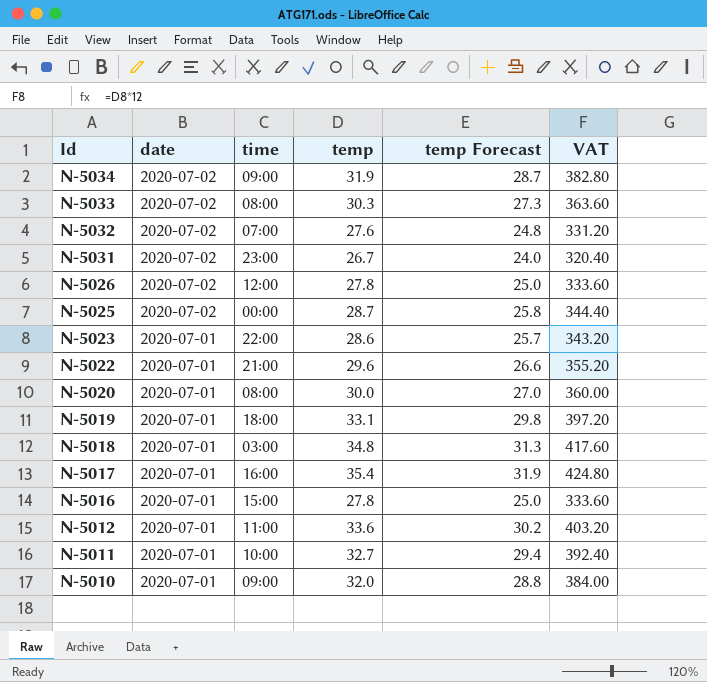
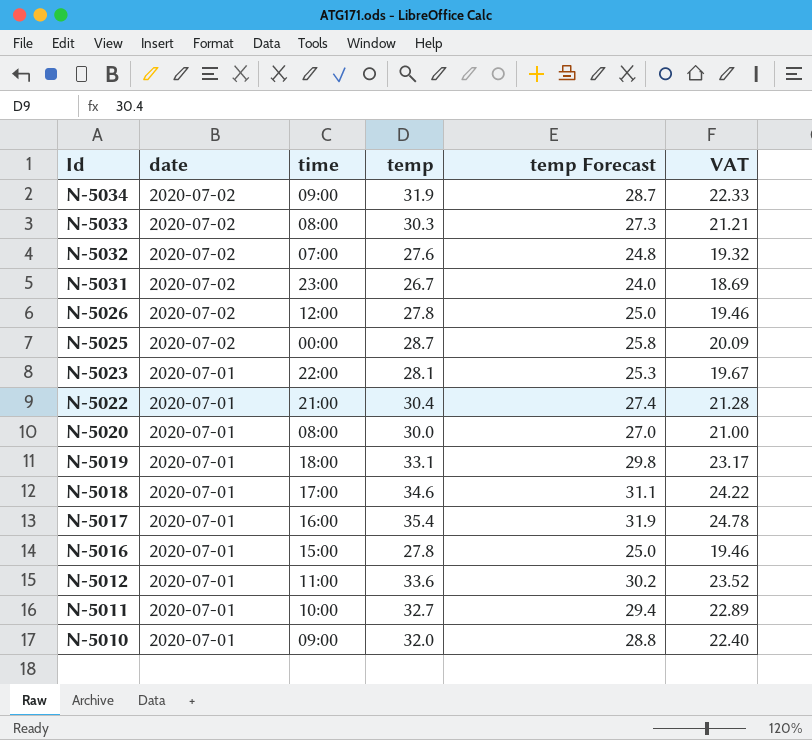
column VAT | formula: [temp] * 12 -> [temp] * 0.7
N-5023 | temp: 28.6 -> 28.1
N-5023 | temp Forecast: 25.7 -> 25.3
N-5022 | temp: 29.6 -> 30.4
N-5022 | temp Forecast: 26.6 -> 27.4
N-5018 | time: 03:00 -> 17:00
N-5018 | temp: 34.8 -> 34.6
N-5018 | temp Forecast: 31.3 -> 31.1

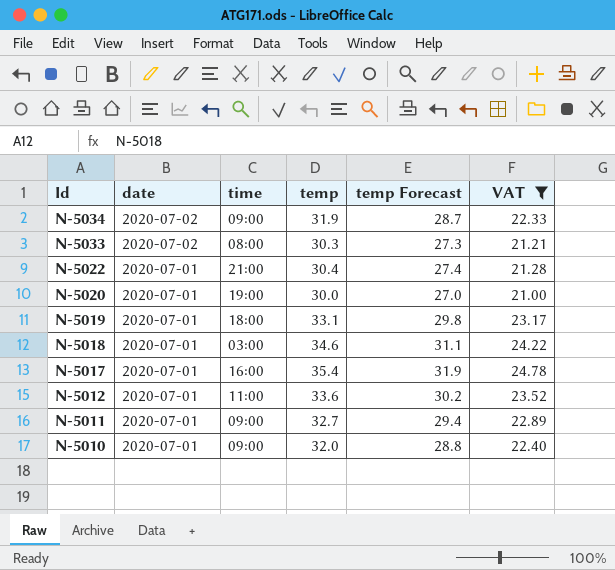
filter: none -> VAT >= 21.00
N-5020 | time: 08:00 -> 19:00
N-5018 | time: 17:00 -> 03:00
N-5011 | time: 10:00 -> 09:00

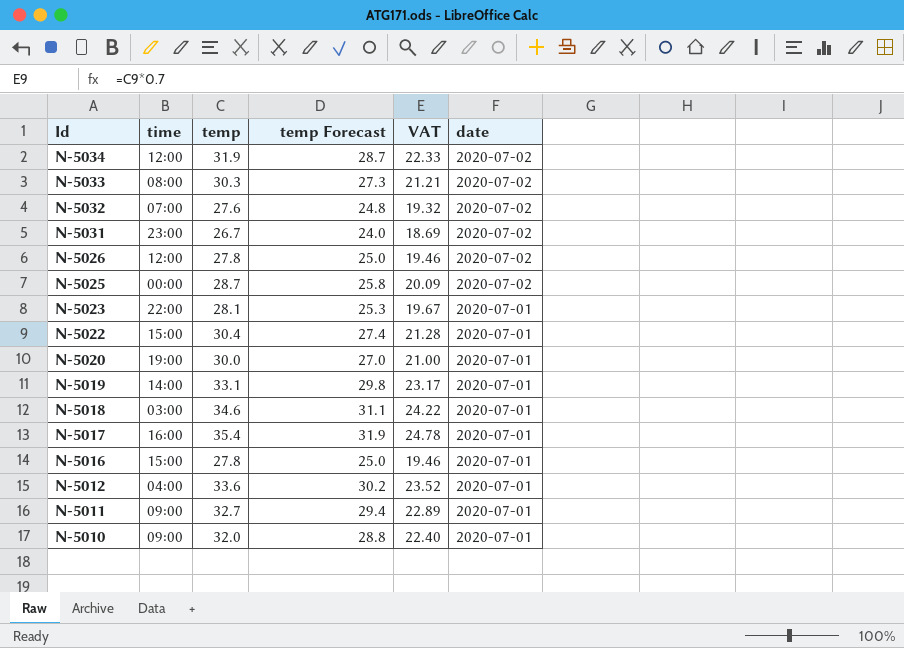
filter: VAT >= 21.00 -> none
column date | position: 2 -> 6
N-5034 | time: 09:00 -> 12:00
N-5022 | time: 21:00 -> 15:00
N-5019 | time: 18:00 -> 14:00
N-5012 | time: 11:00 -> 04:00

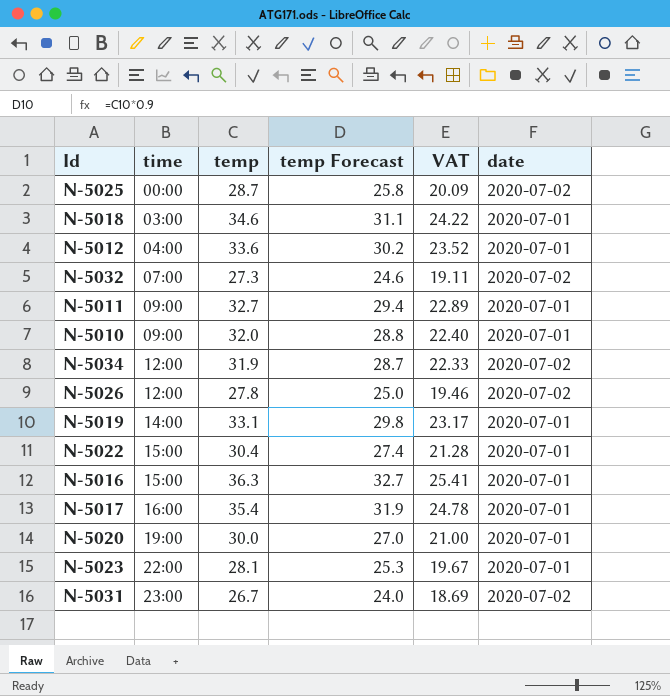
row order: Id descending -> time ascending
row N-5033: 08:00 | 30.3 | 27.3 | 21.21 | 2020-07-02 -> none
N-5032 | temp: 27.6 -> 27.3
N-5032 | temp Forecast: 24.8 -> 24.6
N-5032 | VAT: 19.32 -> 19.11
N-5016 | temp: 27.8 -> 36.3
N-5016 | temp Forecast: 25.0 -> 32.7
N-5016 | VAT: 19.46 -> 25.41

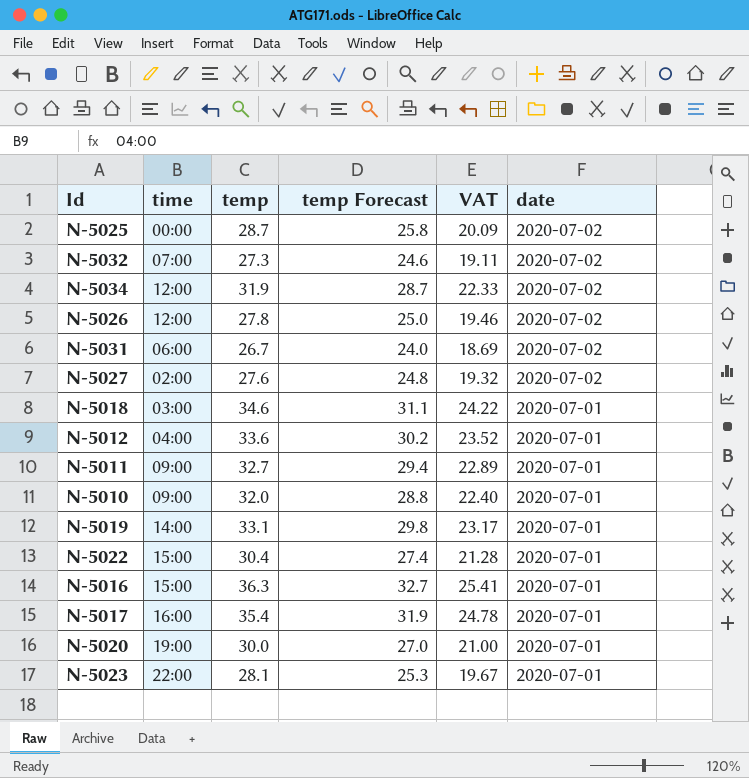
row order: time ascending -> date descending
N-5031 | time: 23:00 -> 06:00
row N-5027: none -> 02:00 | 27.6 | 24.8 | 19.32 | 2020-07-02

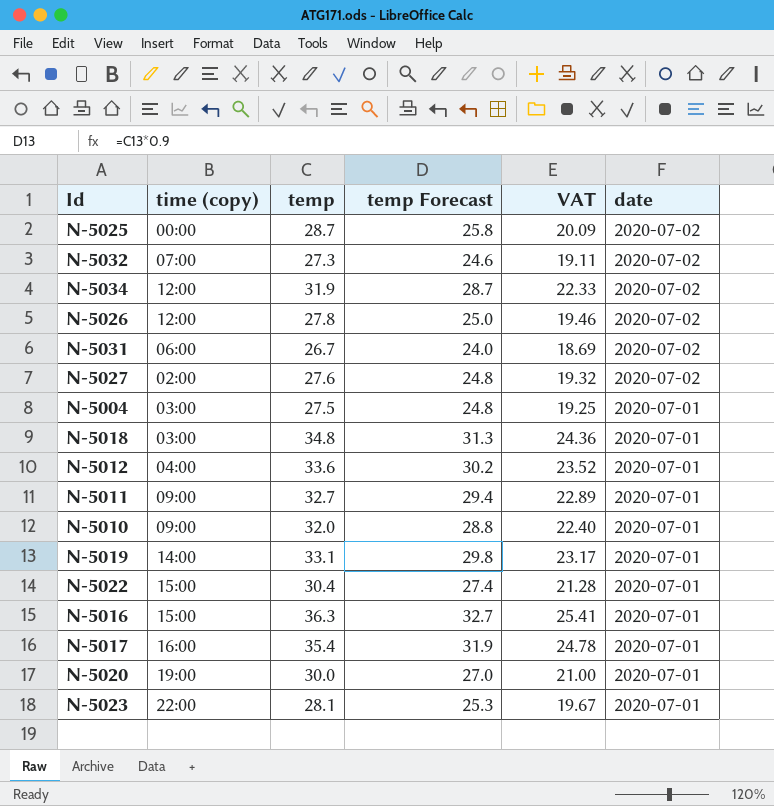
column name: time -> time (copy)
row N-5004: none -> 03:00 | 27.5 | 24.8 | 19.25 | 2020-07-01
N-5018 | temp: 34.6 -> 34.8
N-5018 | temp Forecast: 31.1 -> 31.3
N-5018 | VAT: 24.22 -> 24.36

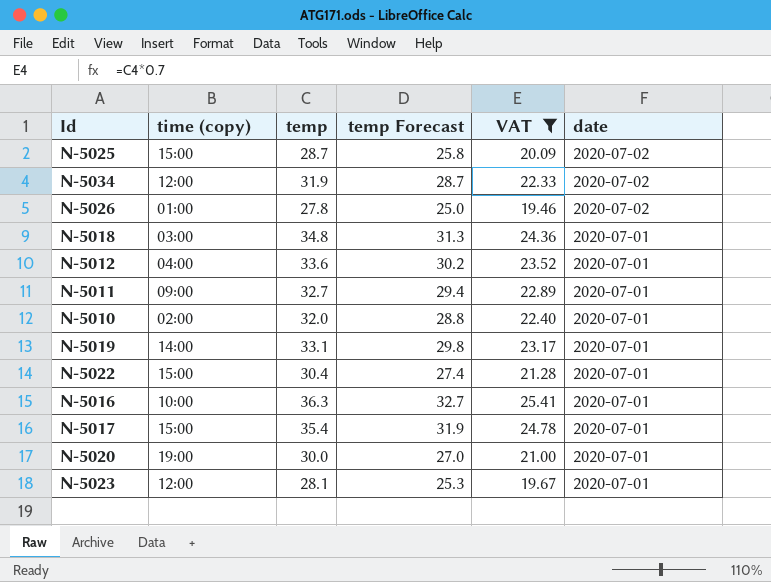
filter: none -> VAT >= 19.46
N-5025 | time (copy): 00:00 -> 15:00
N-5026 | time (copy): 12:00 -> 01:00
N-5010 | time (copy): 09:00 -> 02:00
N-5016 | time (copy): 15:00 -> 10:00
N-5017 | time (copy): 16:00 -> 15:00
N-5023 | time (copy): 22:00 -> 12:00

